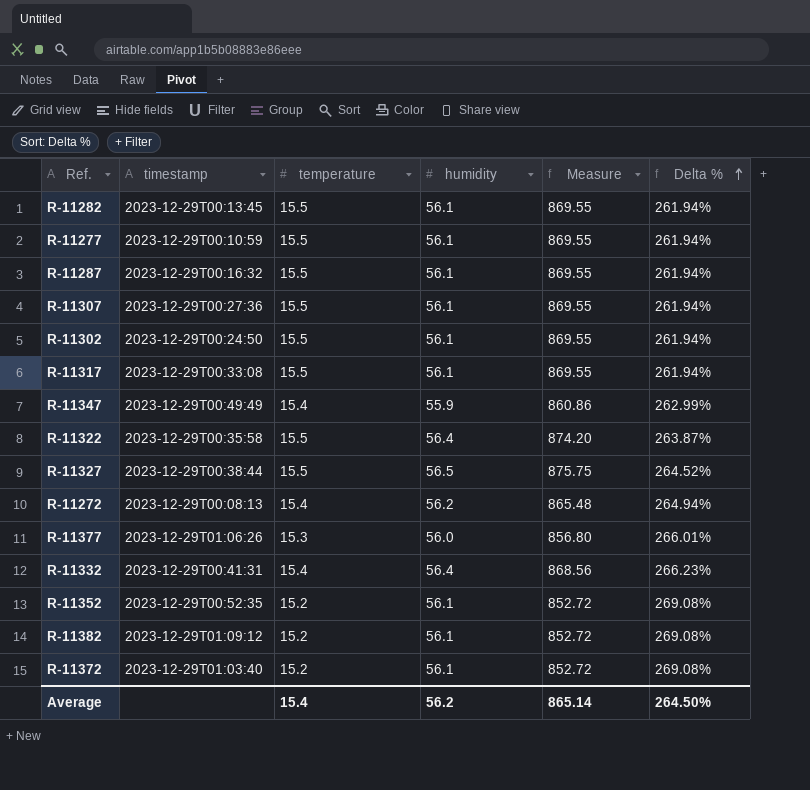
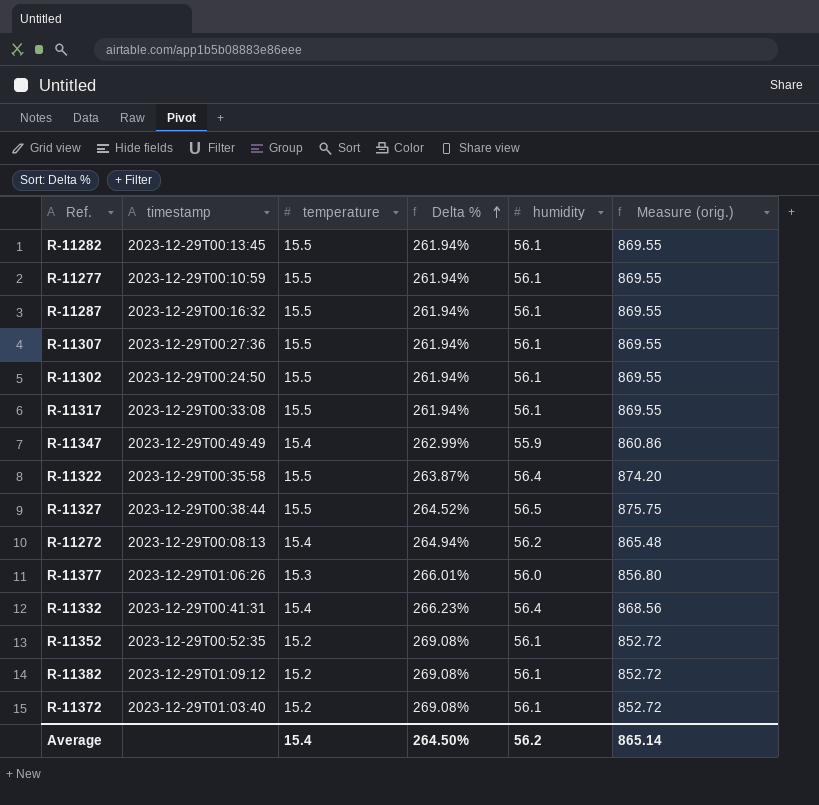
column Delta % | position: 6 -> 4
column name: Measure -> Measure (orig.)

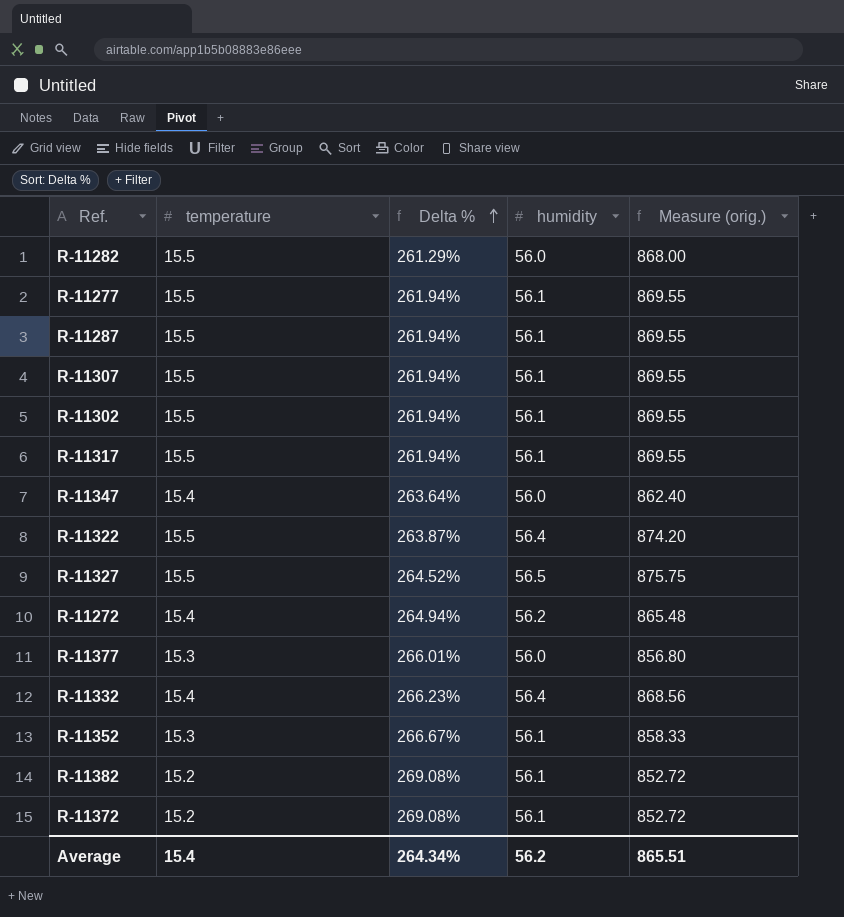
column timestamp | position: 2 -> none
R-11282 | Delta %: 261.94% -> 261.29%
R-11282 | humidity: 56.1 -> 56.0
R-11282 | Measure (orig.): 869.55 -> 868.00
R-11347 | Delta %: 262.99% -> 263.64%
R-11347 | humidity: 55.9 -> 56.0
R-11347 | Measure (orig.): 860.86 -> 862.40
R-11352 | temperature: 15.2 -> 15.3
R-11352 | Delta %: 269.08% -> 266.67%
R-11352 | Measure (orig.): 852.72 -> 858.33
Average | Delta %: 264.50% -> 264.34%
Average | Measure (orig.): 865.14 -> 865.51

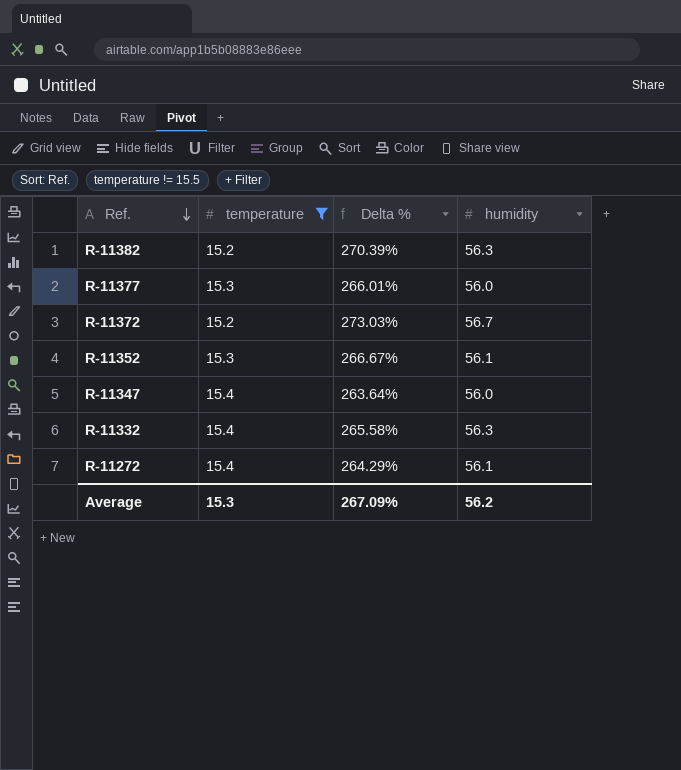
filter: none -> temperature != 15.5
row order: Delta % ascending -> Ref. descending
column Measure (orig.) | formula: [temperature] * [humidity] -> none
R-11382 | Delta %: 269.08% -> 270.39%
R-11382 | humidity: 56.1 -> 56.3
R-11372 | Delta %: 269.08% -> 273.03%
R-11372 | humidity: 56.1 -> 56.7
R-11332 | Delta %: 266.23% -> 265.58%
R-11332 | humidity: 56.4 -> 56.3
R-11272 | Delta %: 264.94% -> 264.29%
R-11272 | humidity: 56.2 -> 56.1
Average | temperature: 15.4 -> 15.3
Average | Delta %: 264.34% -> 267.09%

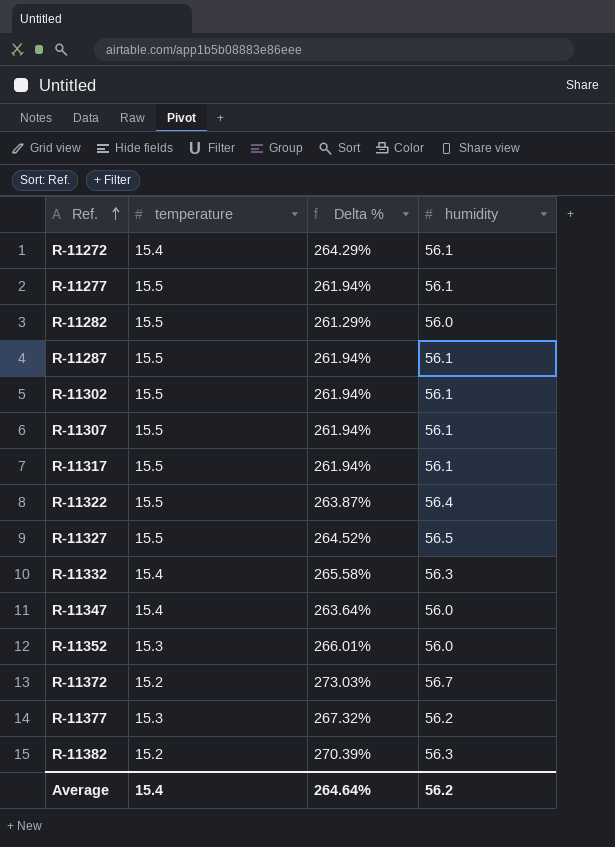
filter: temperature != 15.5 -> none
row order: Ref. descending -> Ref. ascending
R-11352 | Delta %: 266.67% -> 266.01%
R-11352 | humidity: 56.1 -> 56.0
R-11377 | Delta %: 266.01% -> 267.32%
R-11377 | humidity: 56.0 -> 56.2
Average | temperature: 15.3 -> 15.4
Average | Delta %: 267.09% -> 264.64%

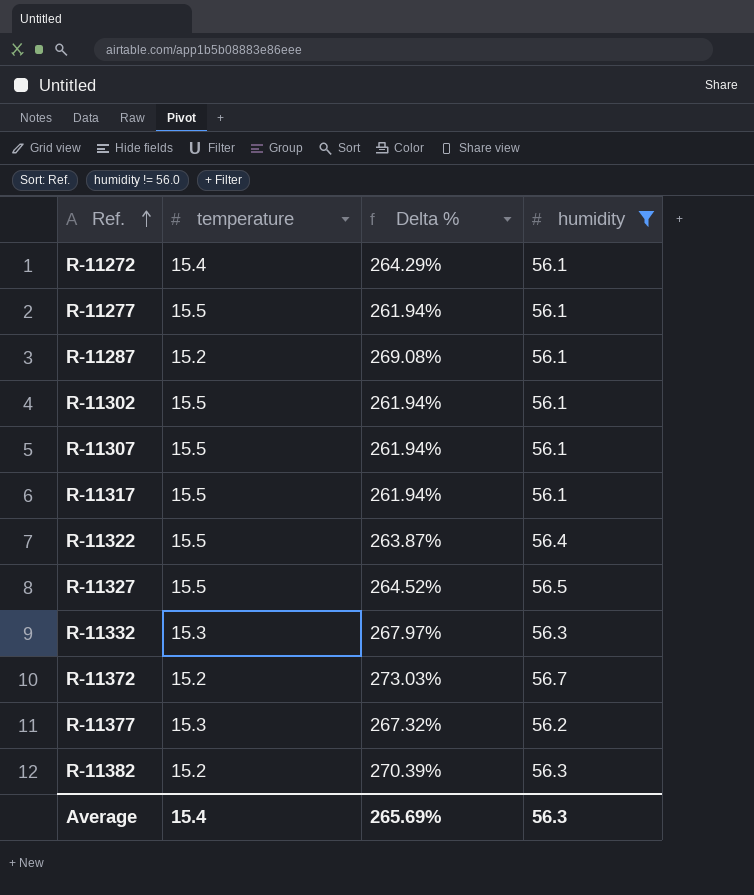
filter: none -> humidity != 56.0
R-11287 | temperature: 15.5 -> 15.2
R-11287 | Delta %: 261.94% -> 269.08%
R-11332 | temperature: 15.4 -> 15.3
R-11332 | Delta %: 265.58% -> 267.97%
Average | Delta %: 264.64% -> 265.69%
Average | humidity: 56.2 -> 56.3

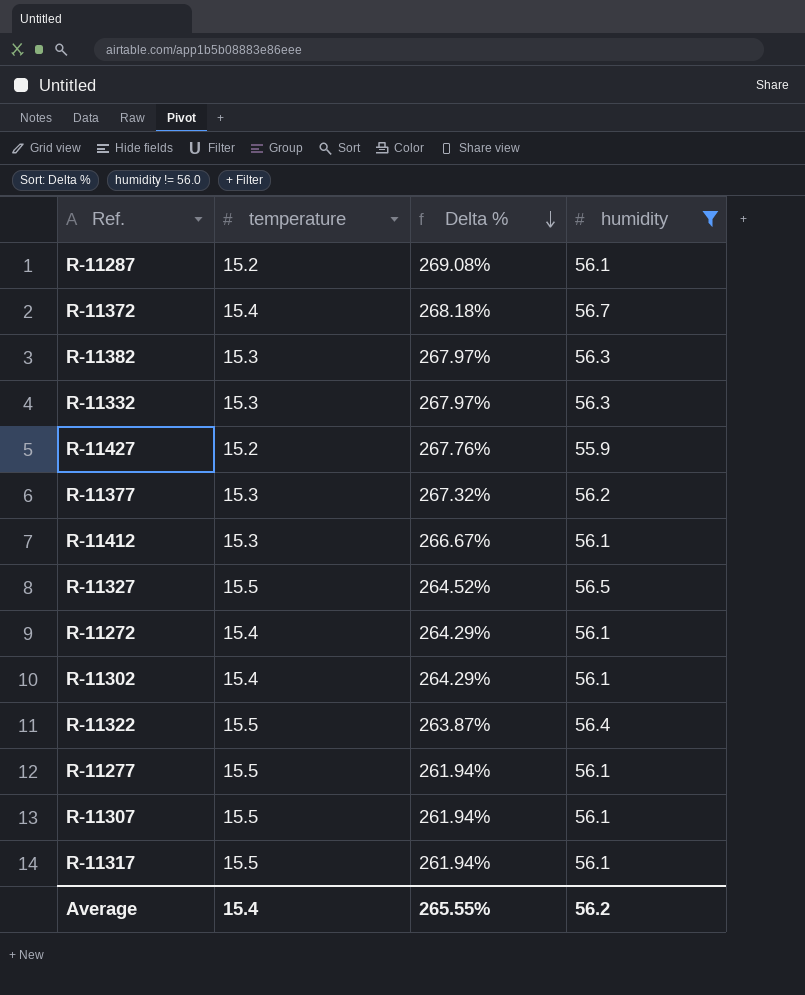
row order: Ref. ascending -> Delta % descending
R-11372 | temperature: 15.2 -> 15.4
R-11372 | Delta %: 273.03% -> 268.18%
R-11382 | temperature: 15.2 -> 15.3
R-11382 | Delta %: 270.39% -> 267.97%
row R-11427: none -> 15.2 | 267.76% | 55.9
row R-11412: none -> 15.3 | 266.67% | 56.1
R-11302 | temperature: 15.5 -> 15.4
R-11302 | Delta %: 261.94% -> 264.29%
Average | Delta %: 265.69% -> 265.55%
Average | humidity: 56.3 -> 56.2

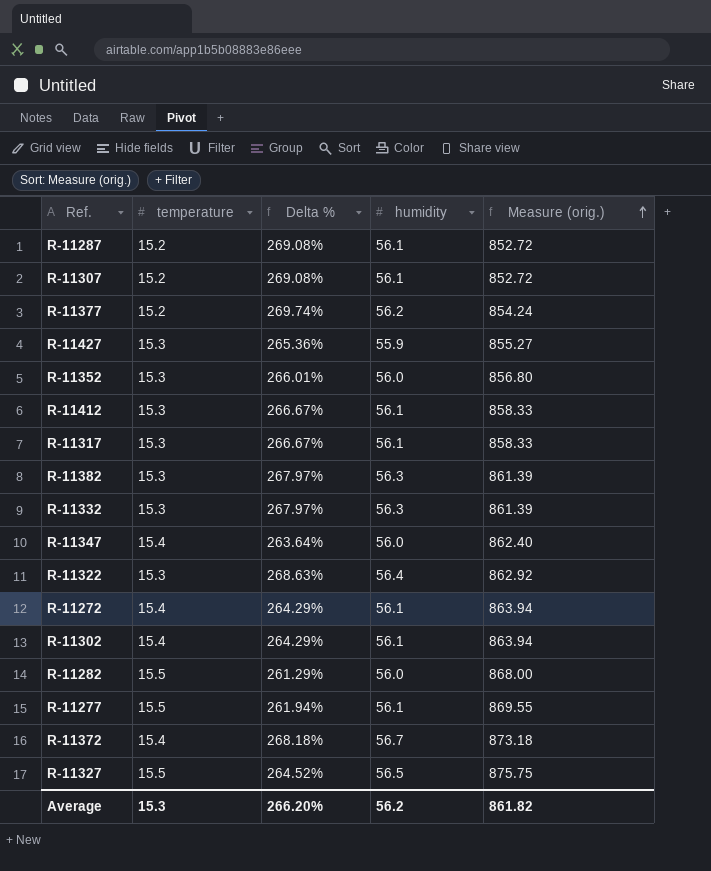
filter: humidity != 56.0 -> none
row order: Delta % descending -> Measure (orig.) ascending
column Measure (orig.) | formula: none -> [temperature] * [humidity]
R-11307 | temperature: 15.5 -> 15.2
R-11307 | Delta %: 261.94% -> 269.08%
R-11377 | temperature: 15.3 -> 15.2
R-11377 | Delta %: 267.32% -> 269.74%
R-11427 | temperature: 15.2 -> 15.3
R-11427 | Delta %: 267.76% -> 265.36%
R-11317 | temperature: 15.5 -> 15.3
R-11317 | Delta %: 261.94% -> 266.67%
R-11322 | temperature: 15.5 -> 15.3
R-11322 | Delta %: 263.87% -> 268.63%
Average | temperature: 15.4 -> 15.3
Average | Delta %: 265.55% -> 266.20%

